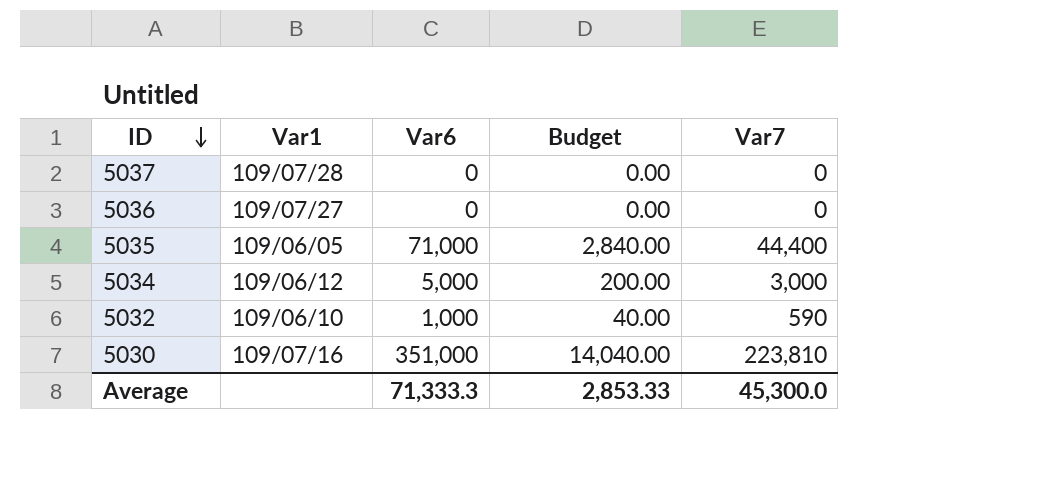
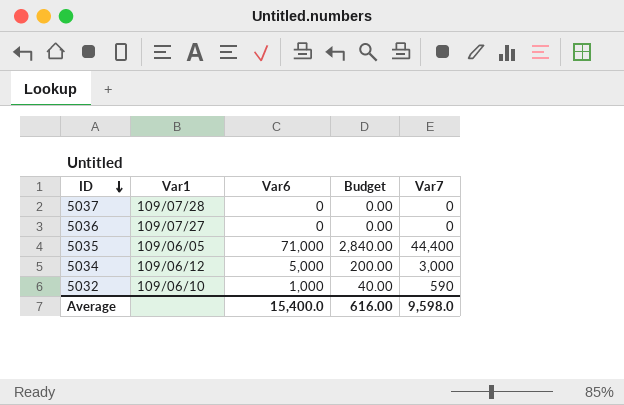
row 5030: 109/07/16 | 351,000 | 14,040.00 | 223,810 -> none
Average | Var6: 71,333.3 -> 15,400.0
Average | Budget: 2,853.33 -> 616.00
Average | Var7: 45,300.0 -> 9,598.0

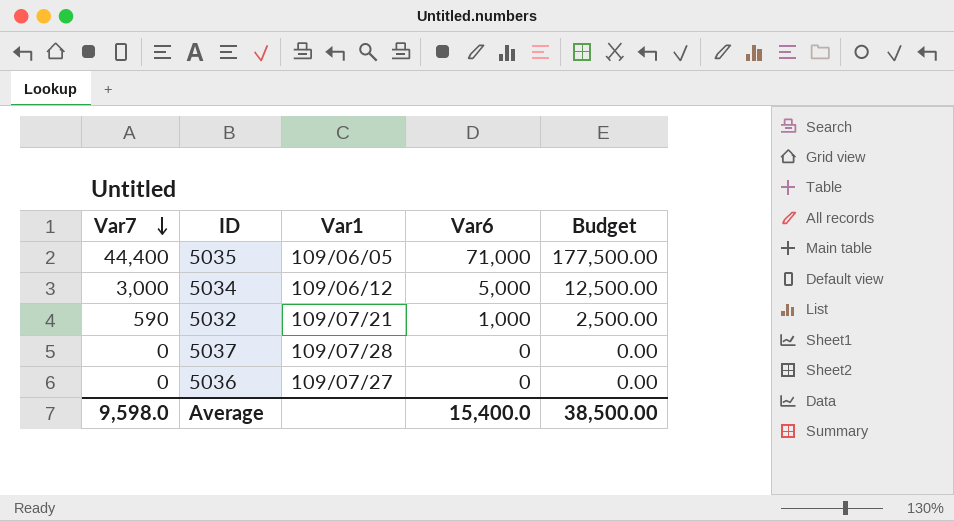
row order: ID descending -> Var7 descending
column Var7 | position: 5 -> 1
column Budget | formula: [Var6] * 0.04 -> [Var6] * 2.5
5032 | Var1: 109/06/10 -> 109/07/21
Average | Budget: 616.00 -> 38,500.00

